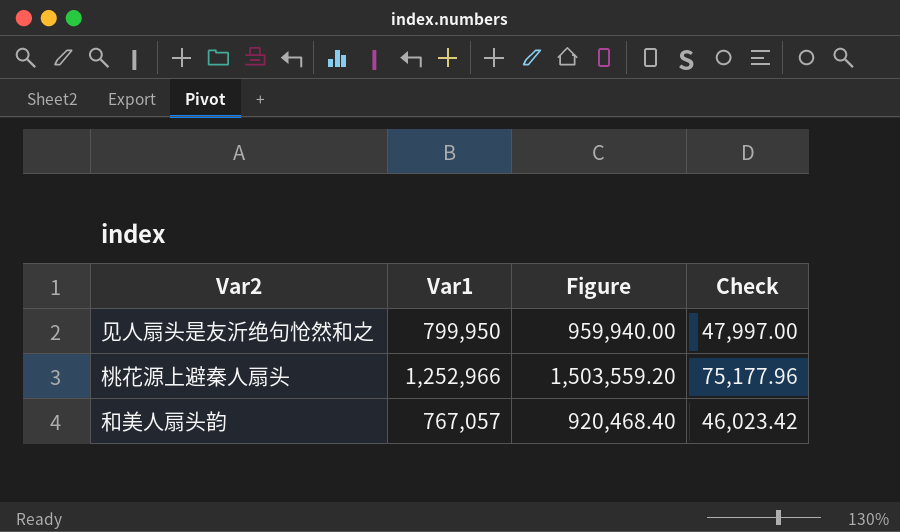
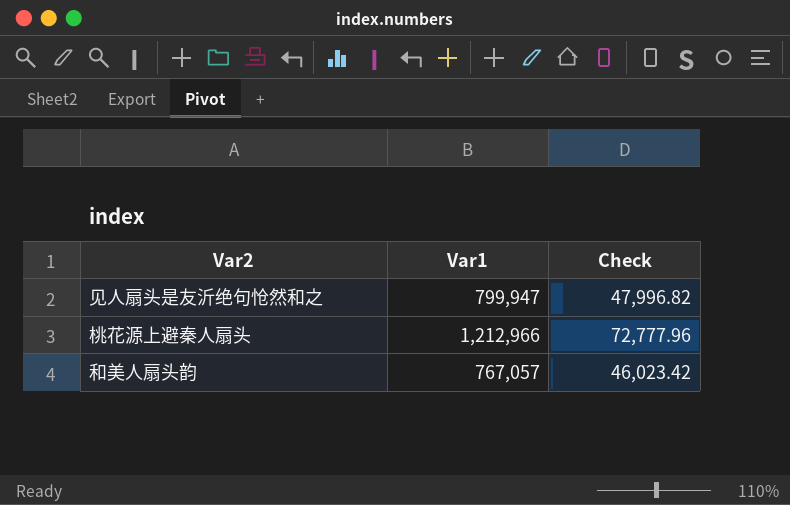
column Figure | formula: [Var1] * 1.2 -> none
见人扇头是友沂绝句怆然和之 | Var1: 799,950 -> 799,947
见人扇头是友沂绝句怆然和之 | Check: 47,997.00 -> 47,996.82
桃花源上避秦人扇头 | Var1: 1,252,966 -> 1,212,966
桃花源上避秦人扇头 | Check: 75,177.96 -> 72,777.96

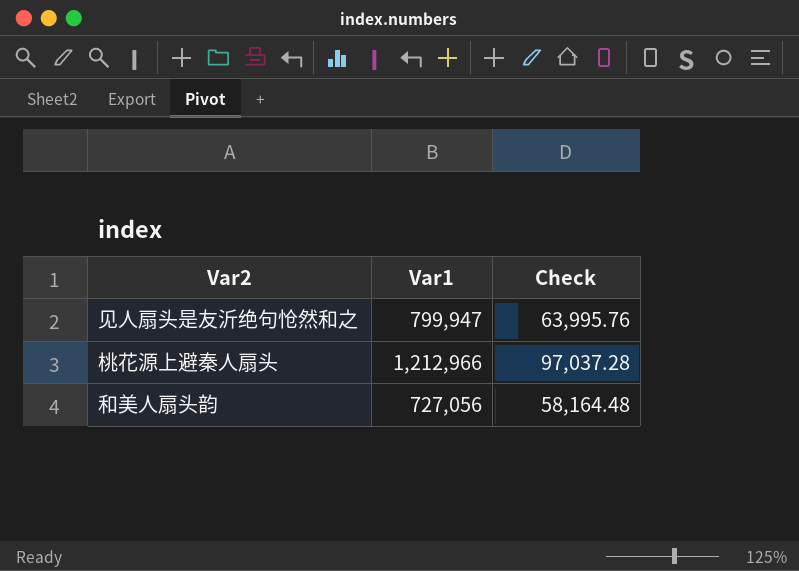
column Check | formula: [Var1] * 0.06 -> [Var1] * 0.08
和美人扇头韵 | Var1: 767,057 -> 727,056

